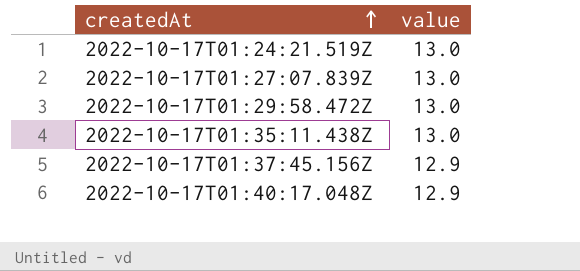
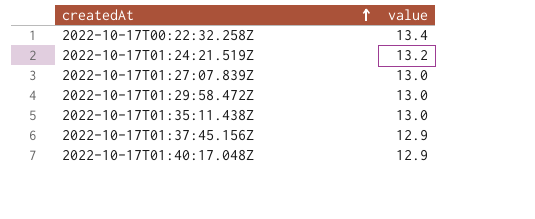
row 2022-10-17T00:22:32.258Z: none -> 13.4
2022-10-17T01:24:21.519Z | value: 13.0 -> 13.2

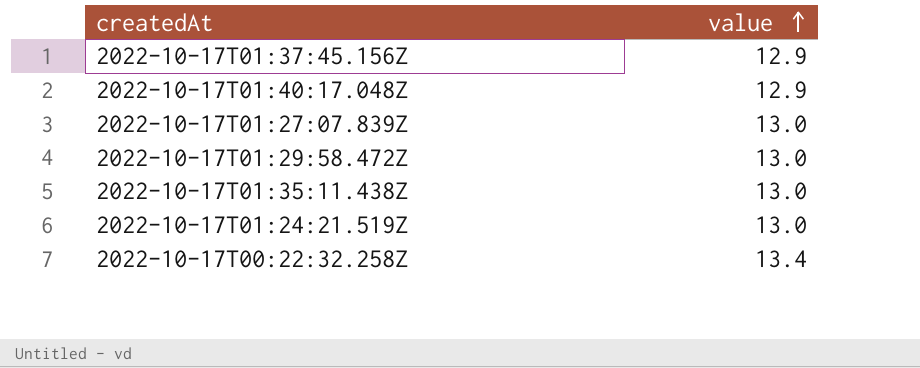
row order: createdAt ascending -> value ascending
2022-10-17T01:24:21.519Z | value: 13.2 -> 13.0

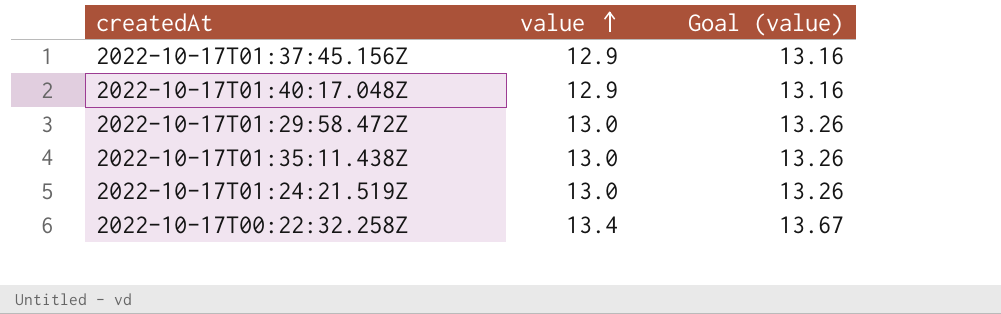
column Goal (value) | formula: none -> [value] * 1.02
row 2022-10-17T01:27:07.839Z: 13.0 -> none

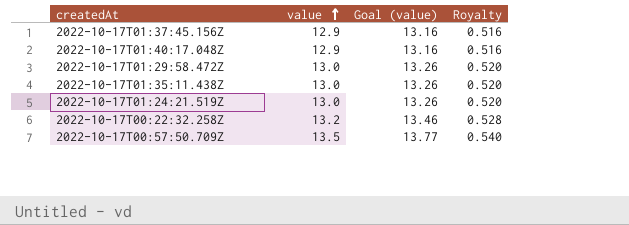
column Royalty | formula: none -> [value] * 0.04
2022-10-17T00:22:32.258Z | value: 13.4 -> 13.2
2022-10-17T00:22:32.258Z | Goal (value): 13.67 -> 13.46
row 2022-10-17T00:57:50.709Z: none -> 13.5 | 13.77 | 0.540

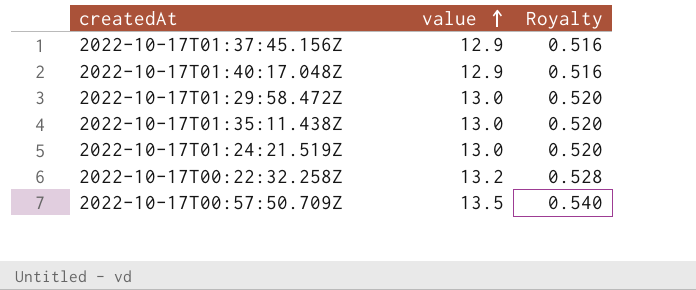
column Goal (value) | formula: [value] * 1.02 -> none

